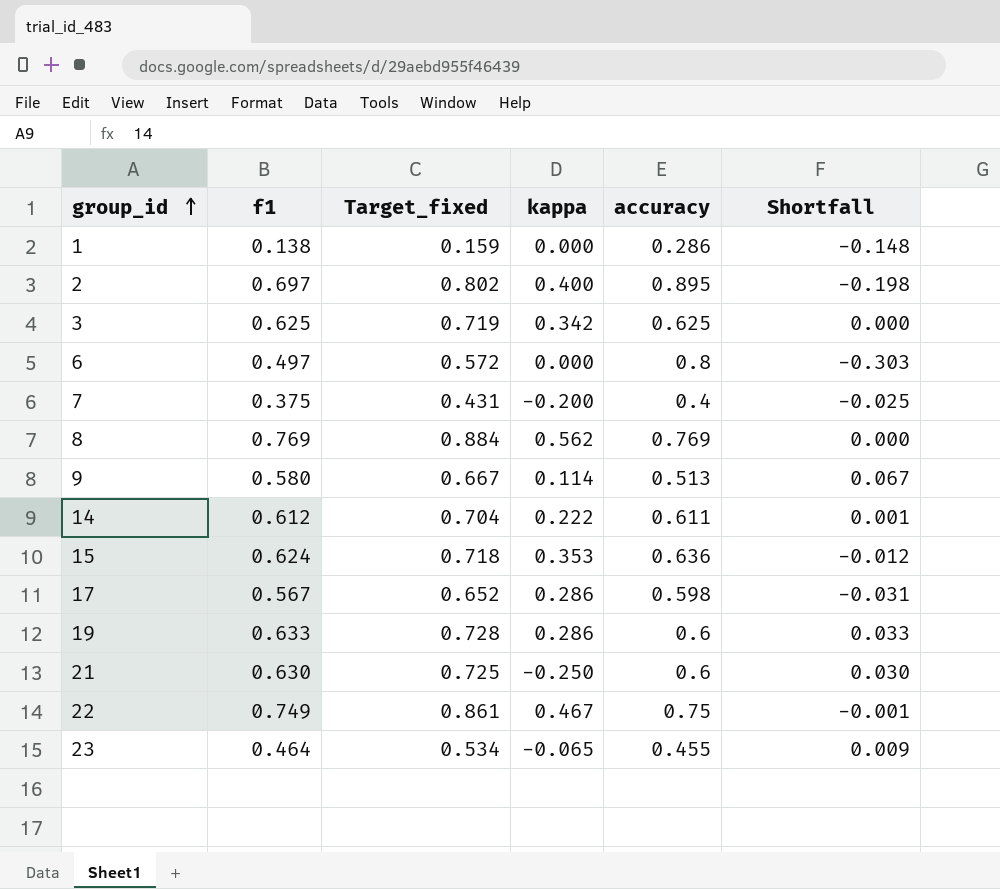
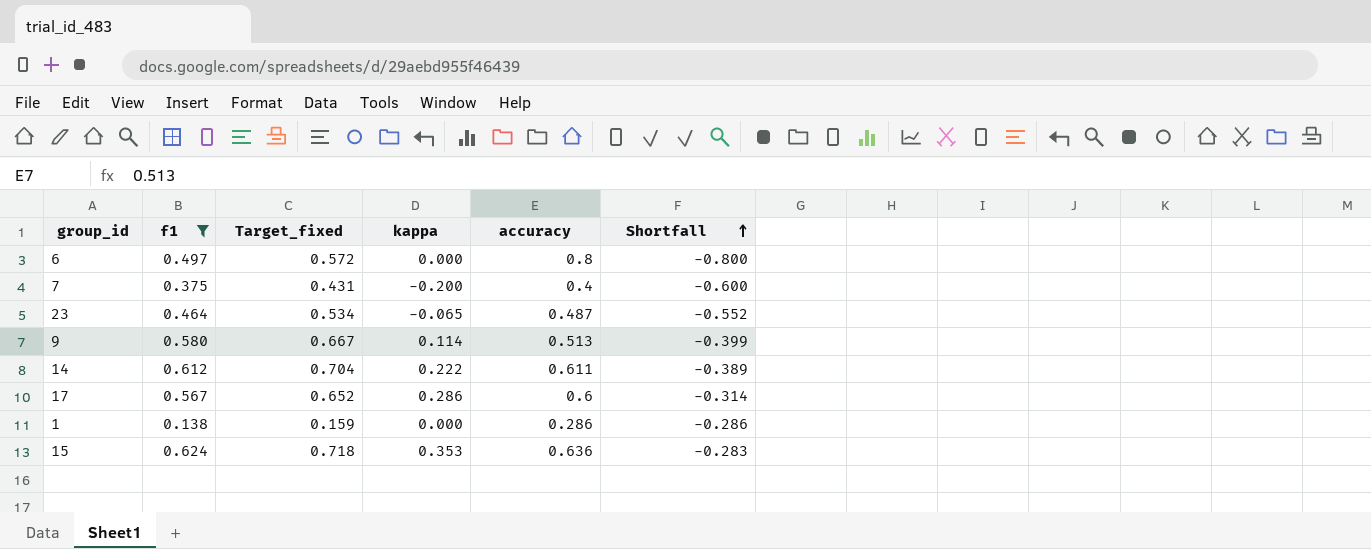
filter: none -> f1 <= 0.624
row order: group_id ascending -> Shortfall ascending
column Shortfall | formula: [f1] - [accuracy] -> [kappa] - [accuracy]
23 | accuracy: 0.455 -> 0.487
17 | accuracy: 0.598 -> 0.6

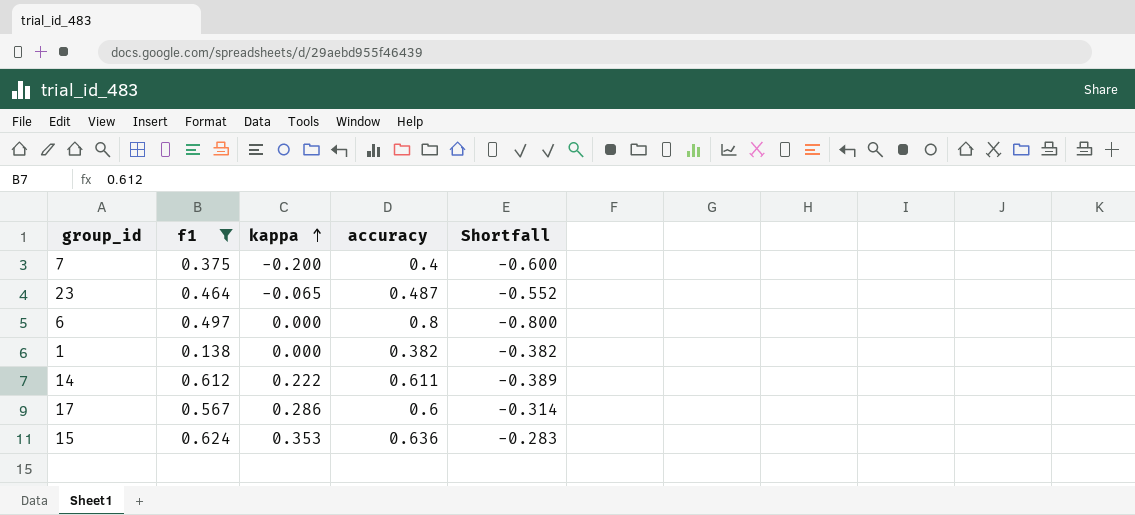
row order: Shortfall ascending -> kappa ascending
column Target_fixed | formula: [f1] * 1.15 -> none
row 9: 0.580 | 0.667 | 0.114 | 0.513 | -0.399 -> none
1 | accuracy: 0.286 -> 0.382
1 | Shortfall: -0.286 -> -0.382

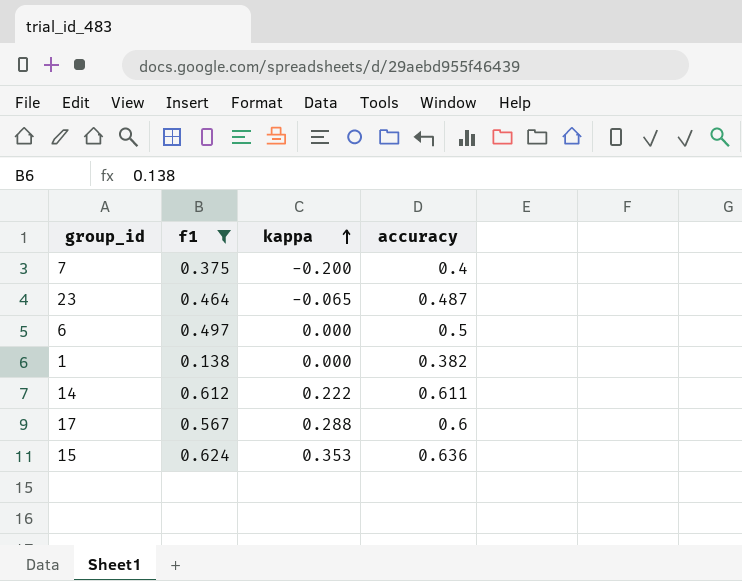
column Shortfall | formula: [kappa] - [accuracy] -> none
6 | accuracy: 0.8 -> 0.5
17 | kappa: 0.286 -> 0.288

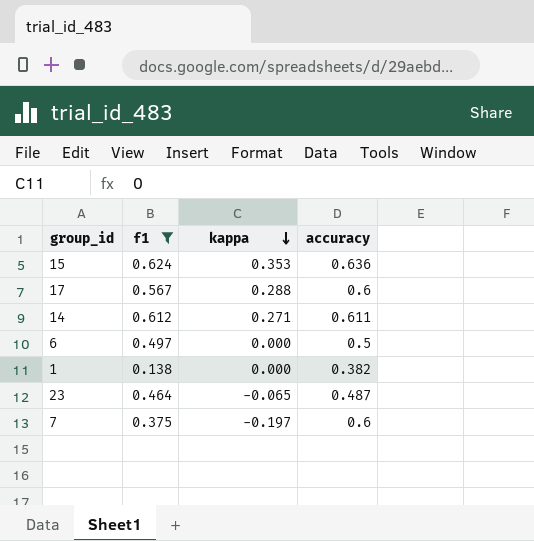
row order: kappa ascending -> kappa descending
14 | kappa: 0.222 -> 0.271
7 | kappa: -0.200 -> -0.197
7 | accuracy: 0.4 -> 0.6

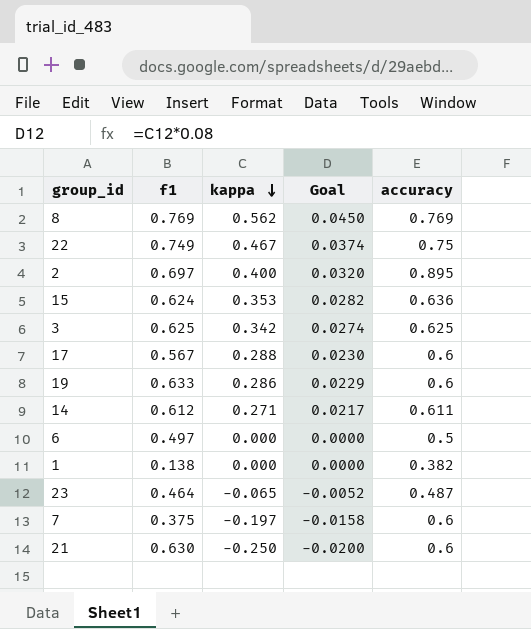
filter: f1 <= 0.624 -> none
column Goal | formula: none -> [kappa] * 0.08

